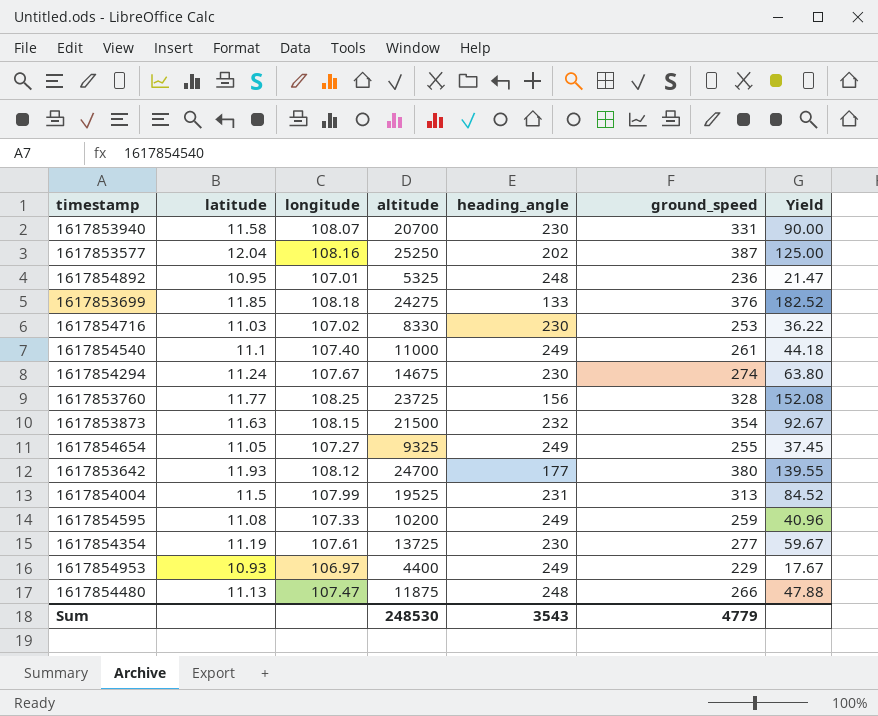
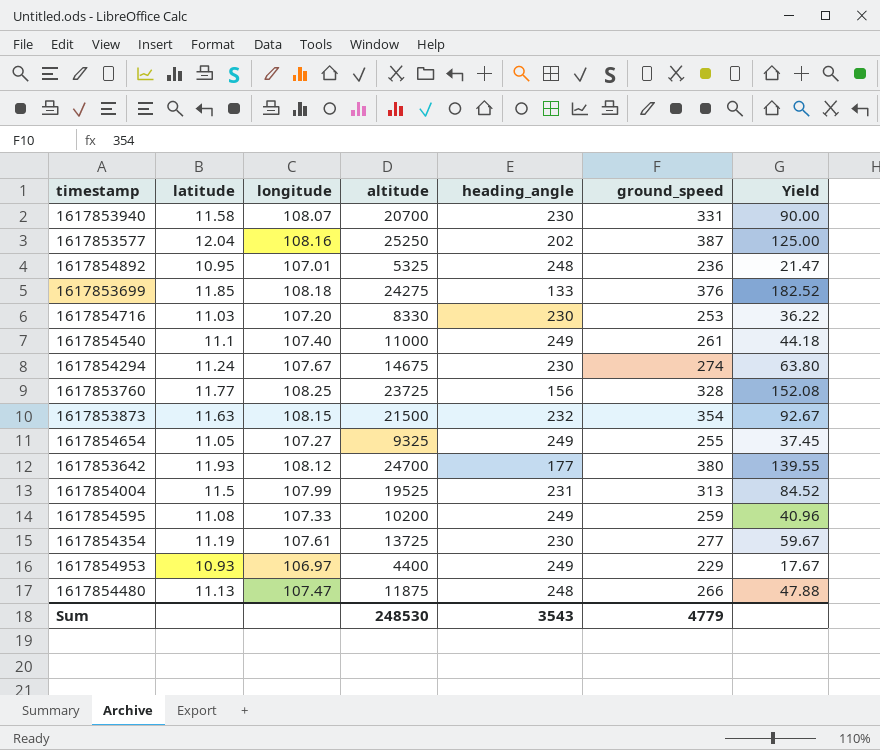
1617854716 | longitude: 107.02 -> 107.20

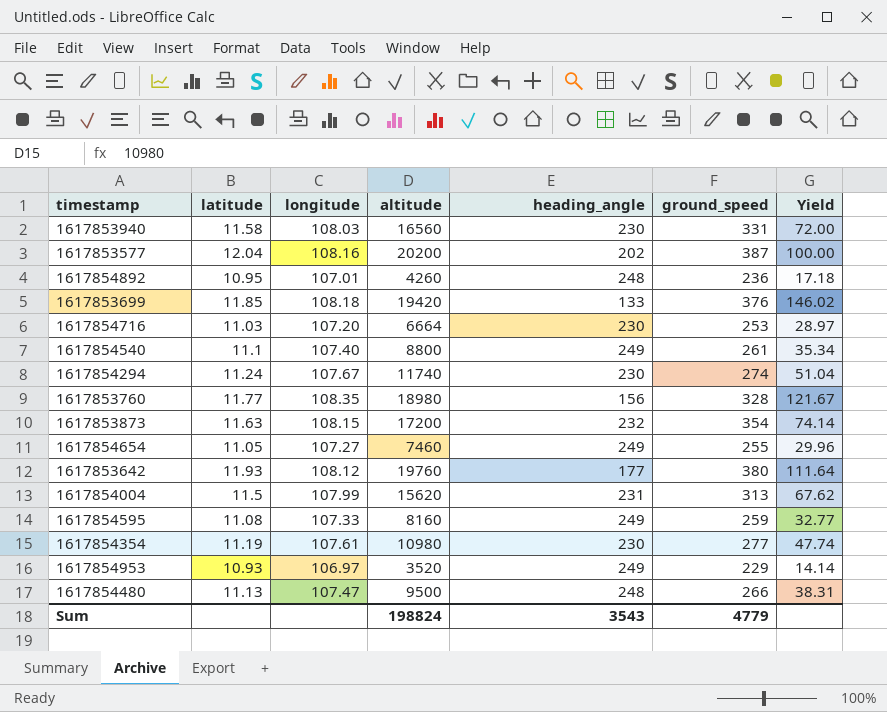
1617853940 | longitude: 108.07 -> 108.03
1617853940 | altitude: 20700 -> 16560
1617853940 | Yield: 90.00 -> 72.00
1617853577 | altitude: 25250 -> 20200
1617853577 | Yield: 125.00 -> 100.00
1617854892 | altitude: 5325 -> 4260
1617854892 | Yield: 21.47 -> 17.18
1617853699 | altitude: 24275 -> 19420
1617853699 | Yield: 182.52 -> 146.02
1617854716 | altitude: 8330 -> 6664
1617854716 | Yield: 36.22 -> 28.97
1617854540 | altitude: 11000 -> 8800
1617854540 | Yield: 44.18 -> 35.34
1617854294 | altitude: 14675 -> 11740
1617854294 | Yield: 63.80 -> 51.04
1617853760 | longitude: 108.25 -> 108.35
1617853760 | altitude: 23725 -> 18980
1617853760 | Yield: 152.08 -> 121.67
1617853873 | altitude: 21500 -> 17200
1617853873 | Yield: 92.67 -> 74.14
1617854654 | altitude: 9325 -> 7460
1617854654 | Yield: 37.45 -> 29.96
1617853642 | altitude: 24700 -> 19760
1617853642 | Yield: 139.55 -> 111.64
1617854004 | altitude: 19525 -> 15620
1617854004 | Yield: 84.52 -> 67.62
1617854595 | altitude: 10200 -> 8160
1617854595 | Yield: 40.96 -> 32.77
1617854354 | altitude: 13725 -> 10980
1617854354 | Yield: 59.67 -> 47.74
1617854953 | altitude: 4400 -> 3520
1617854953 | Yield: 17.67 -> 14.14
1617854480 | altitude: 11875 -> 9500
1617854480 | Yield: 47.88 -> 38.31
Sum | altitude: 248530 -> 198824

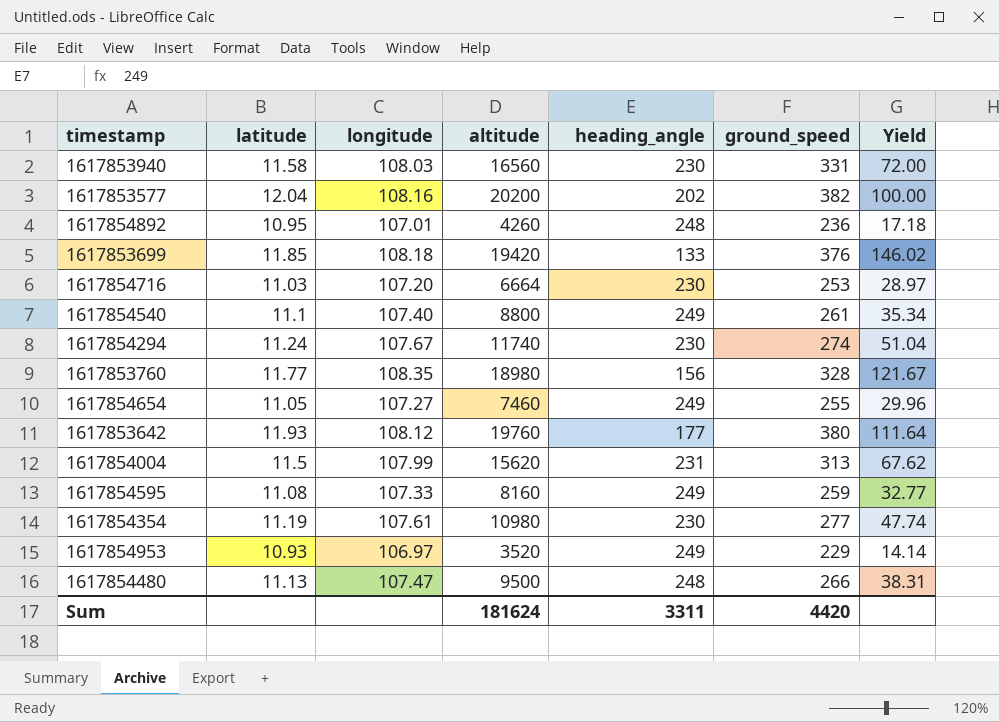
row 1617853873: 11.63 | 108.15 | 17200 | 232 | 354 | 74.14 -> none
1617853577 | ground_speed: 387 -> 382
Sum | altitude: 198824 -> 181624
Sum | heading_angle: 3543 -> 3311
Sum | ground_speed: 4779 -> 4420

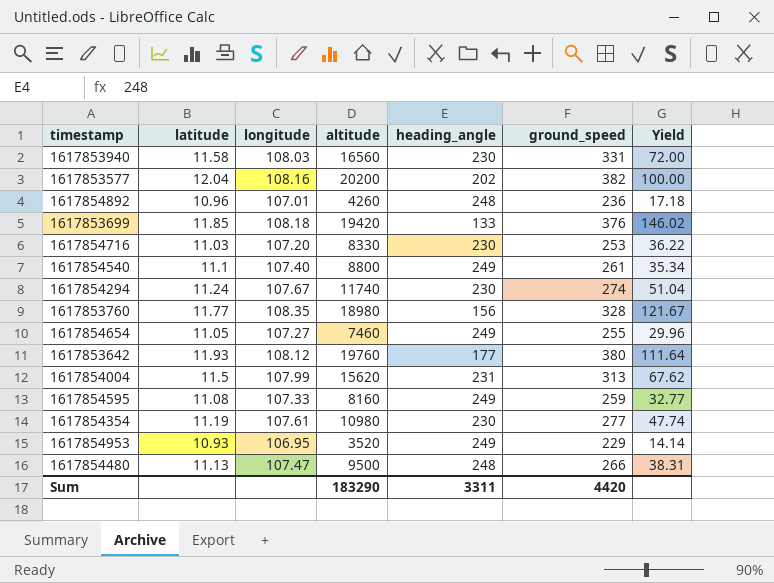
1617854892 | latitude: 10.95 -> 10.96
1617854716 | altitude: 6664 -> 8330
1617854716 | Yield: 28.97 -> 36.22
1617854953 | longitude: 106.97 -> 106.95
Sum | altitude: 181624 -> 183290

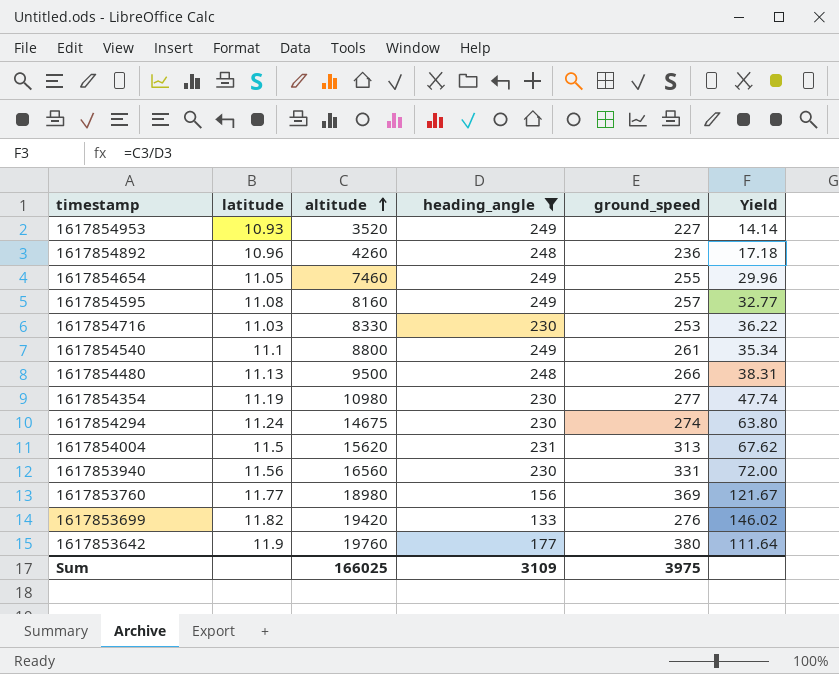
filter: none -> heading_angle != 202
row order: none -> altitude ascending
column longitude | position: 3 -> none
1617854953 | ground_speed: 229 -> 227
1617854595 | ground_speed: 259 -> 257
1617854294 | altitude: 11740 -> 14675
1617854294 | Yield: 51.04 -> 63.80
1617853940 | latitude: 11.58 -> 11.56
1617853760 | ground_speed: 328 -> 369
1617853699 | latitude: 11.85 -> 11.82
1617853699 | ground_speed: 376 -> 276
1617853642 | latitude: 11.93 -> 11.9
Sum | altitude: 183290 -> 166025
Sum | heading_angle: 3311 -> 3109
Sum | ground_speed: 4420 -> 3975

